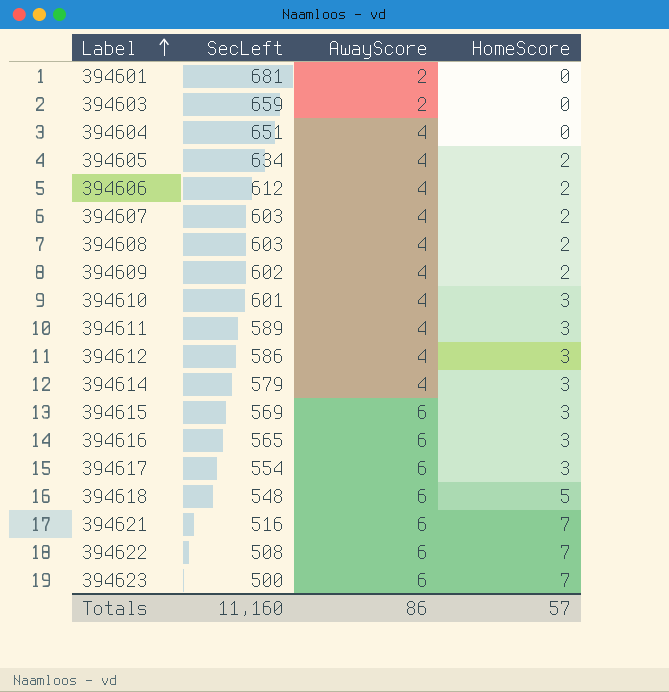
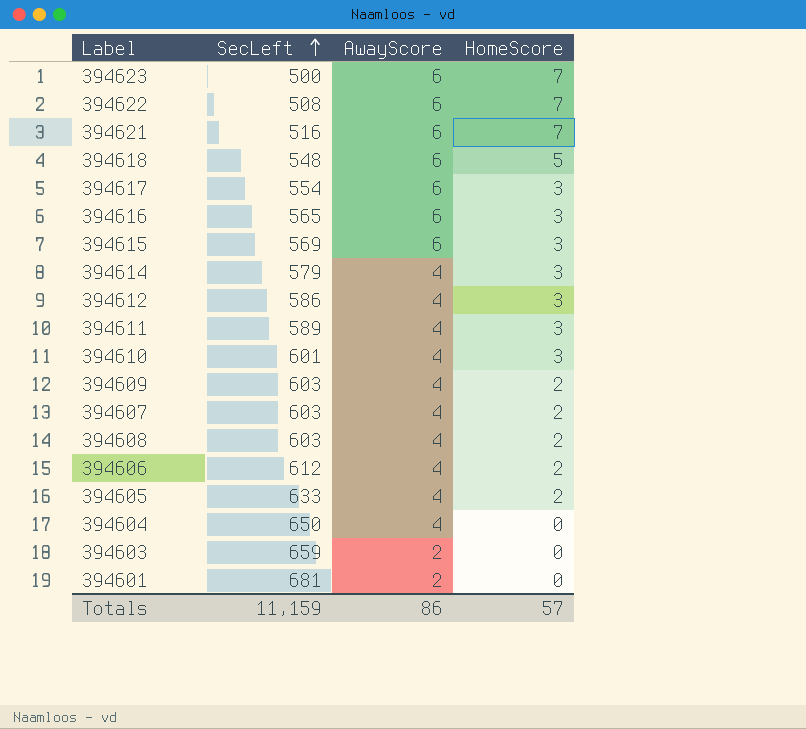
row order: Label ascending -> SecLeft ascending
394609 | SecLeft: 602 -> 603
394605 | SecLeft: 634 -> 633
394604 | SecLeft: 651 -> 650
Totals | SecLeft: 11,160 -> 11,159

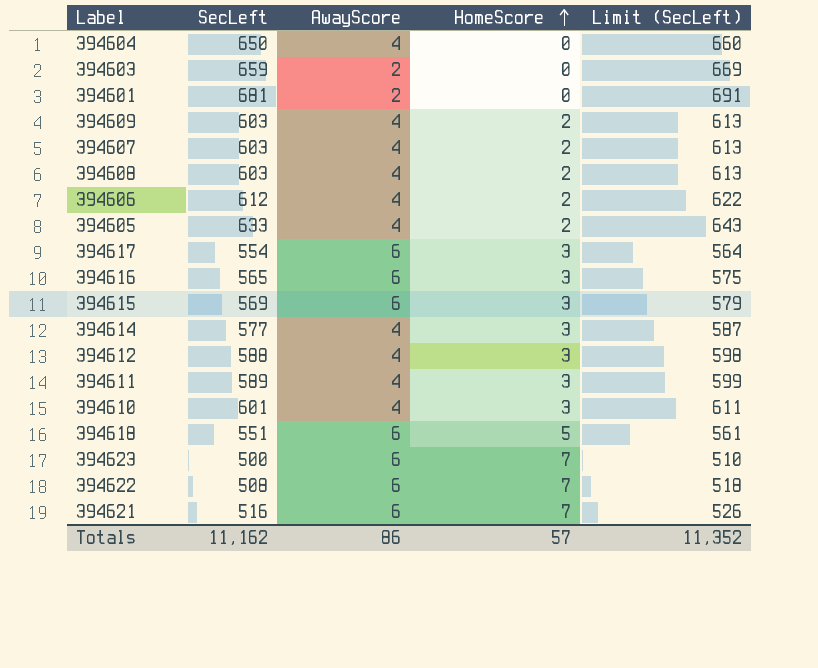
row order: SecLeft ascending -> HomeScore ascending
column Limit (SecLeft) | formula: none -> [SecLeft] + 10
394614 | SecLeft: 579 -> 577
394612 | SecLeft: 586 -> 588
394618 | SecLeft: 548 -> 551
Totals | SecLeft: 11,159 -> 11,162

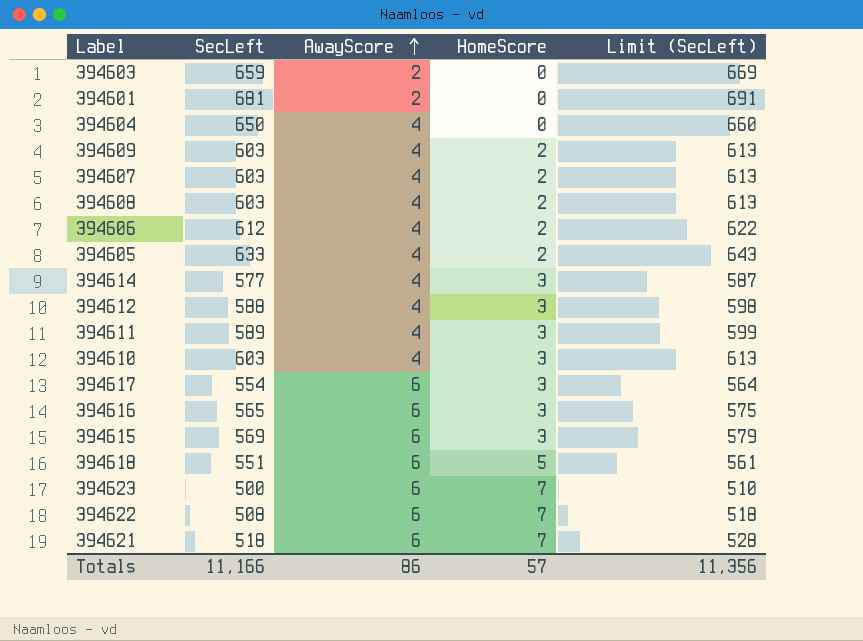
row order: HomeScore ascending -> AwayScore ascending
394610 | SecLeft: 601 -> 603
394610 | Limit (SecLeft): 611 -> 613
394621 | SecLeft: 516 -> 518
394621 | Limit (SecLeft): 526 -> 528
Totals | SecLeft: 11,162 -> 11,166
Totals | Limit (SecLeft): 11,352 -> 11,356

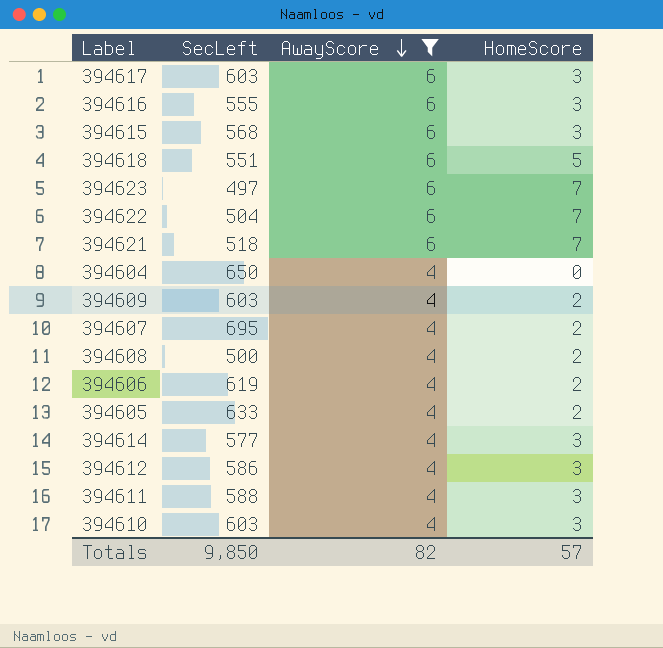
filter: none -> AwayScore != 2
row order: AwayScore ascending -> AwayScore descending
column Limit (SecLeft) | formula: [SecLeft] + 10 -> none
394617 | SecLeft: 554 -> 603
394616 | SecLeft: 565 -> 555
394615 | SecLeft: 569 -> 568
394623 | SecLeft: 500 -> 497
394622 | SecLeft: 508 -> 504
394607 | SecLeft: 603 -> 695
394608 | SecLeft: 603 -> 500
394606 | SecLeft: 612 -> 619
394612 | SecLeft: 588 -> 586
394611 | SecLeft: 589 -> 588
Totals | SecLeft: 11,166 -> 9,850
Totals | AwayScore: 86 -> 82

